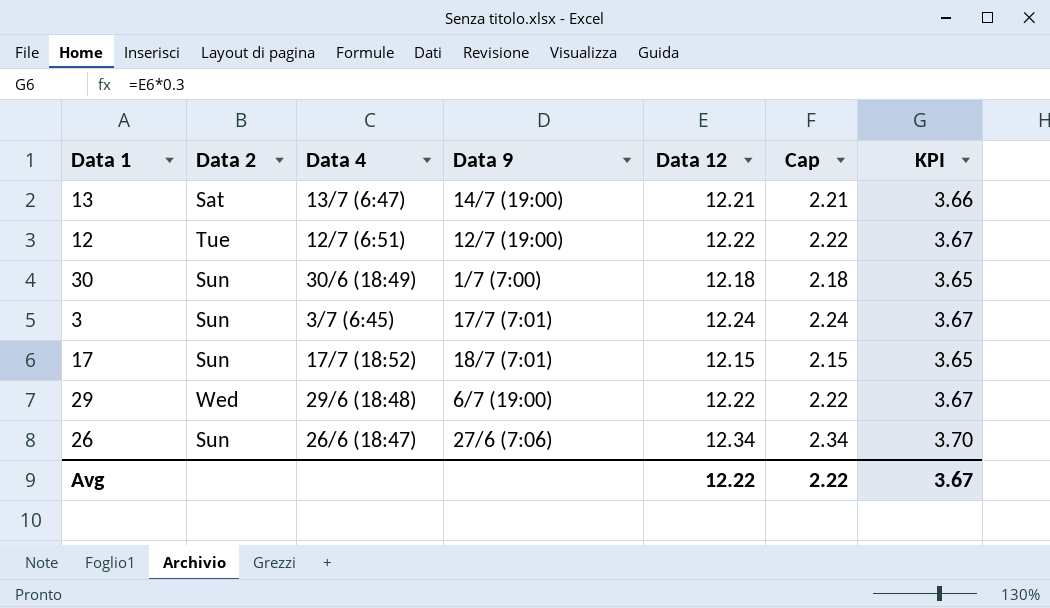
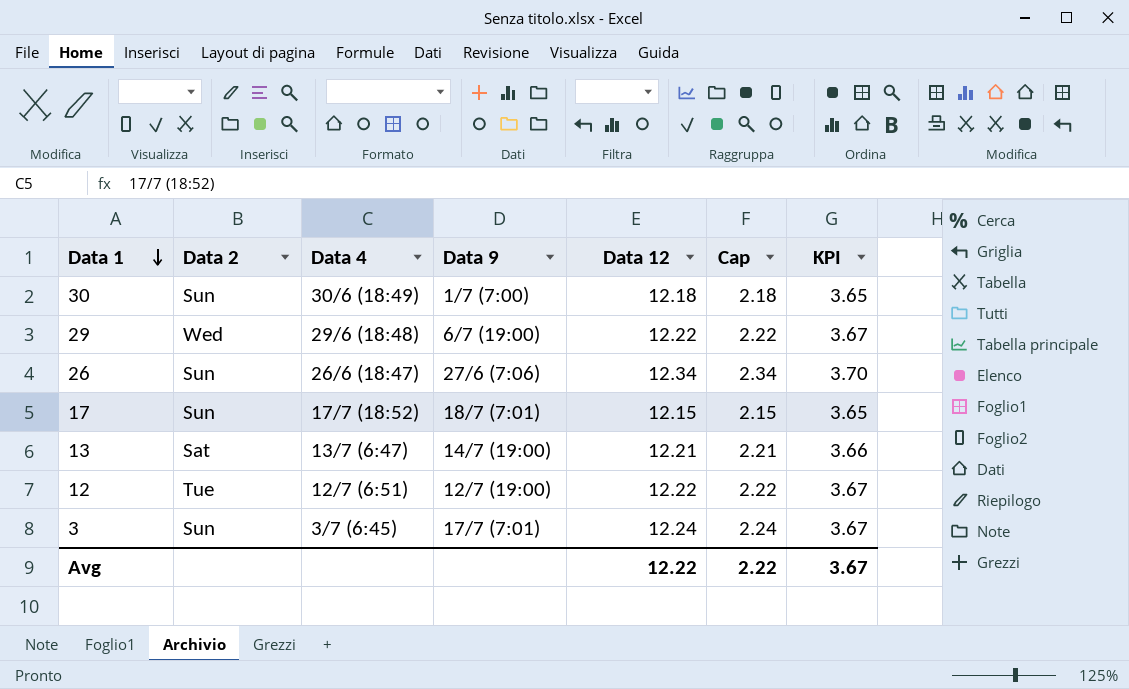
row order: none -> Data 1 descending

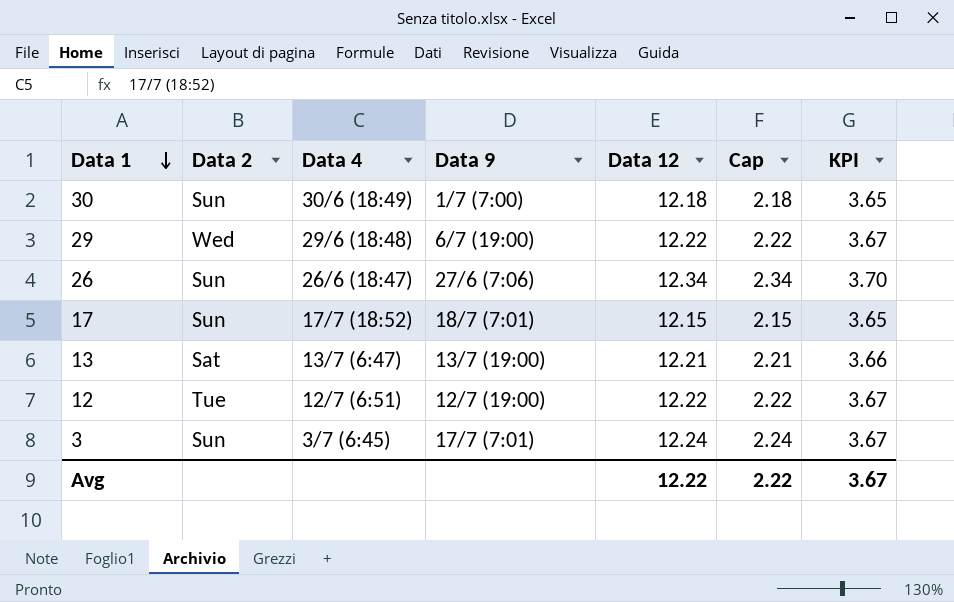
13 | Data 9: 14/7 (19:00) -> 13/7 (19:00)

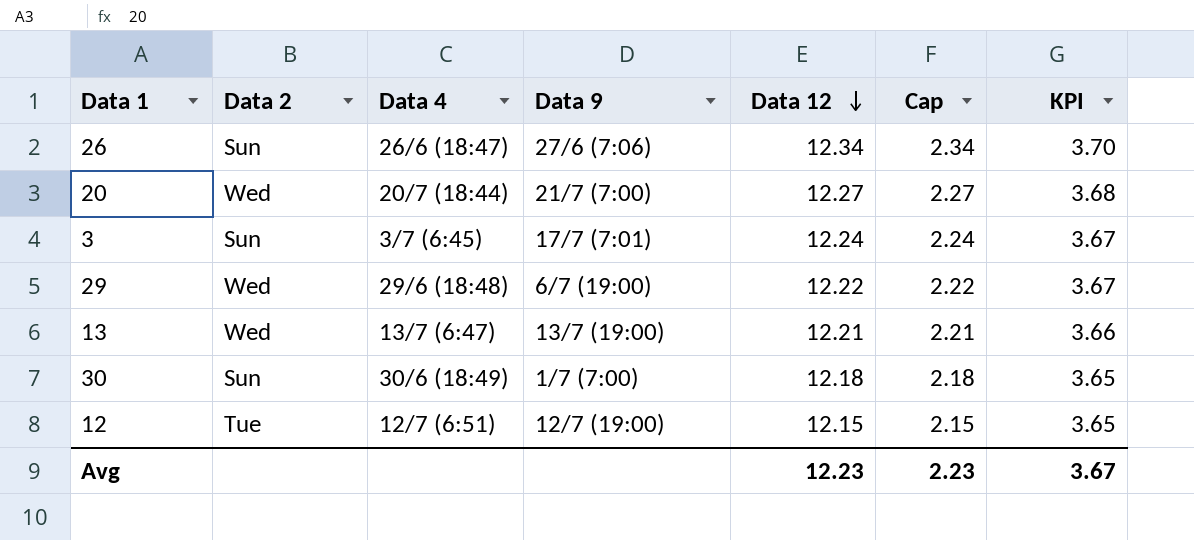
row order: Data 1 descending -> Data 12 descending
row 17: Sun | 17/7 (18:52) | 18/7 (7:01) | 12.15 | 2.15 | 3.65 -> none
row 20: none -> Wed | 20/7 (18:44) | 21/7 (7:00) | 12.27 | 2.27 | 3.68
13 | Data 2: Sat -> Wed
12 | Data 12: 12.22 -> 12.15
12 | Cap: 2.22 -> 2.15
12 | KPI: 3.67 -> 3.65
Avg | Data 12: 12.22 -> 12.23
Avg | Cap: 2.22 -> 2.23

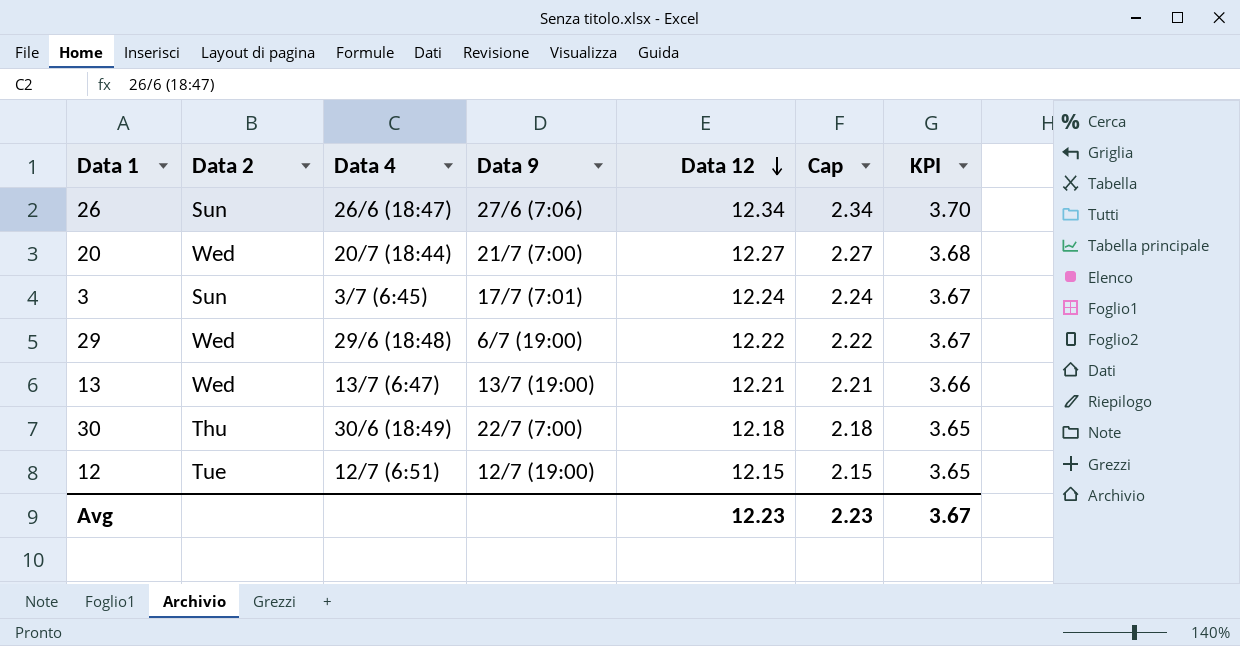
30 | Data 2: Sun -> Thu
30 | Data 9: 1/7 (7:00) -> 22/7 (7:00)

